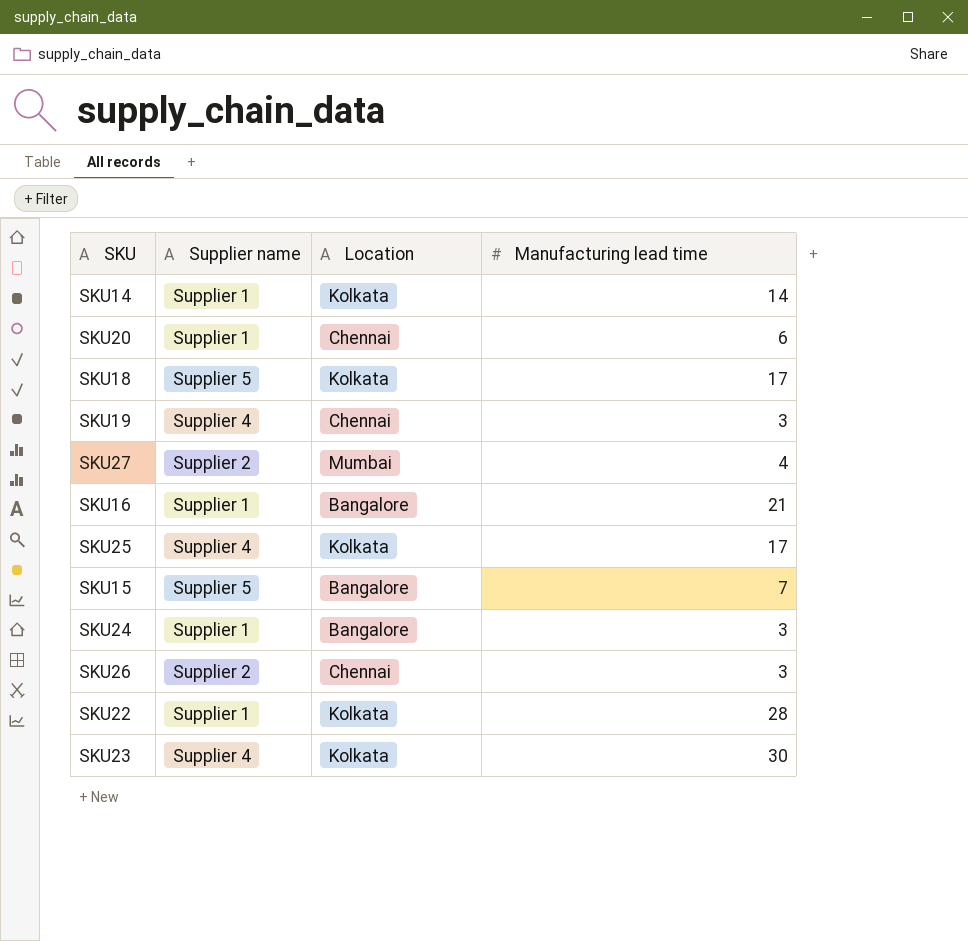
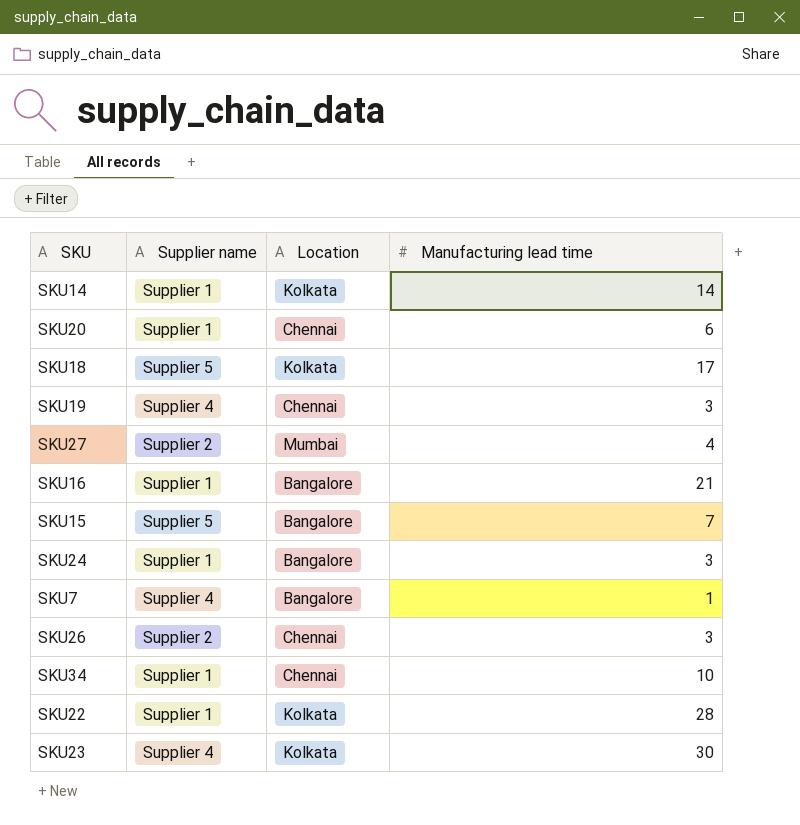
row SKU25: Supplier 4 | Kolkata | 17 -> none
row SKU7: none -> Supplier 4 | Bangalore | 1
row SKU34: none -> Supplier 1 | Chennai | 10

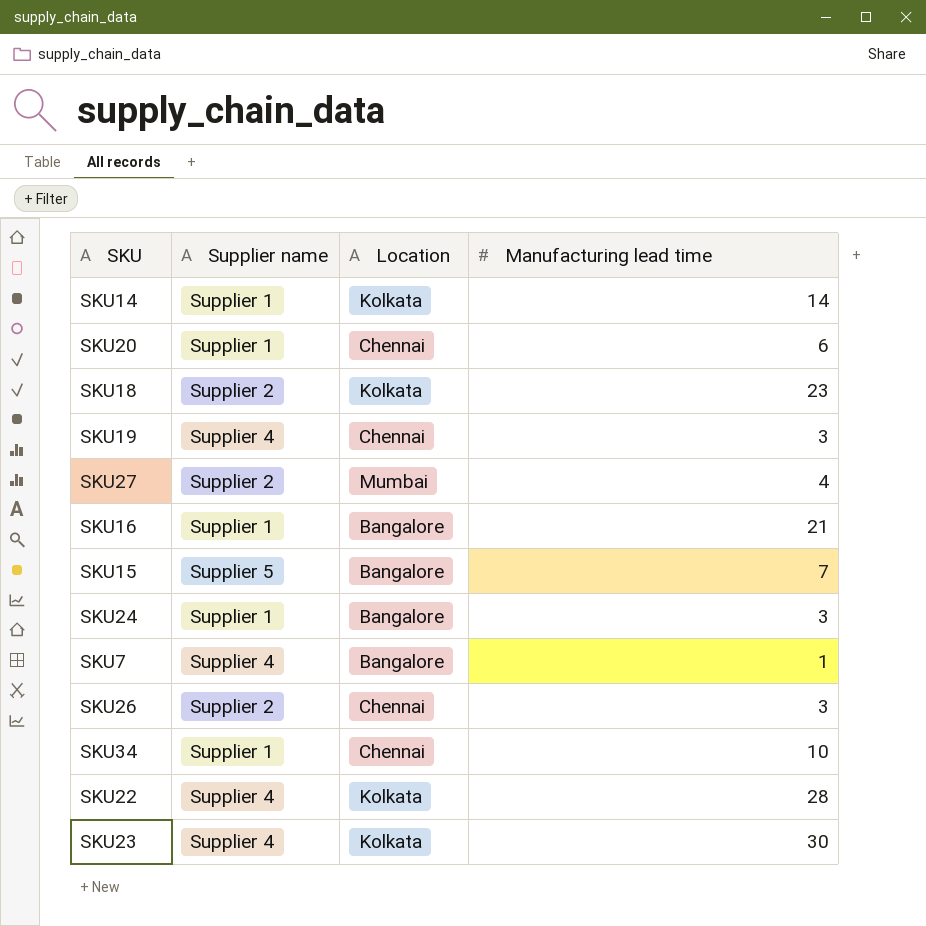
SKU18 | Supplier name: Supplier 5 -> Supplier 2
SKU18 | Manufacturing lead time: 17 -> 23
SKU22 | Supplier name: Supplier 1 -> Supplier 4

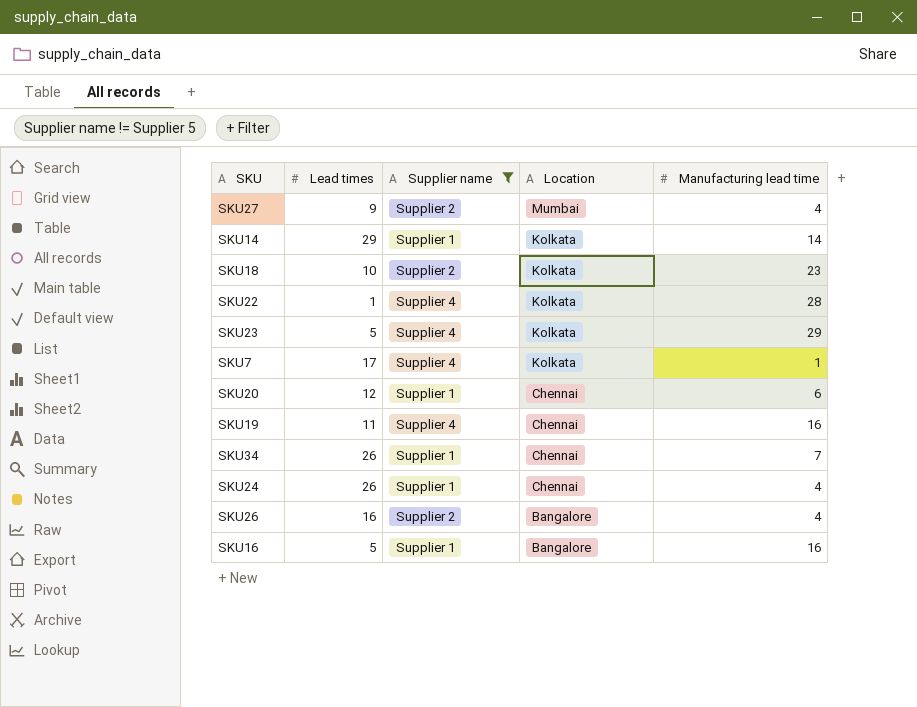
filter: none -> Supplier name != Supplier 5
row order: none -> Location descending
column Lead times | position: none -> 2
SKU23 | Manufacturing lead time: 30 -> 29
SKU7 | Location: Bangalore -> Kolkata
SKU19 | Manufacturing lead time: 3 -> 16
SKU34 | Manufacturing lead time: 10 -> 7
SKU24 | Location: Bangalore -> Chennai
SKU24 | Manufacturing lead time: 3 -> 4
SKU26 | Location: Chennai -> Bangalore
SKU26 | Manufacturing lead time: 3 -> 4
SKU16 | Manufacturing lead time: 21 -> 16

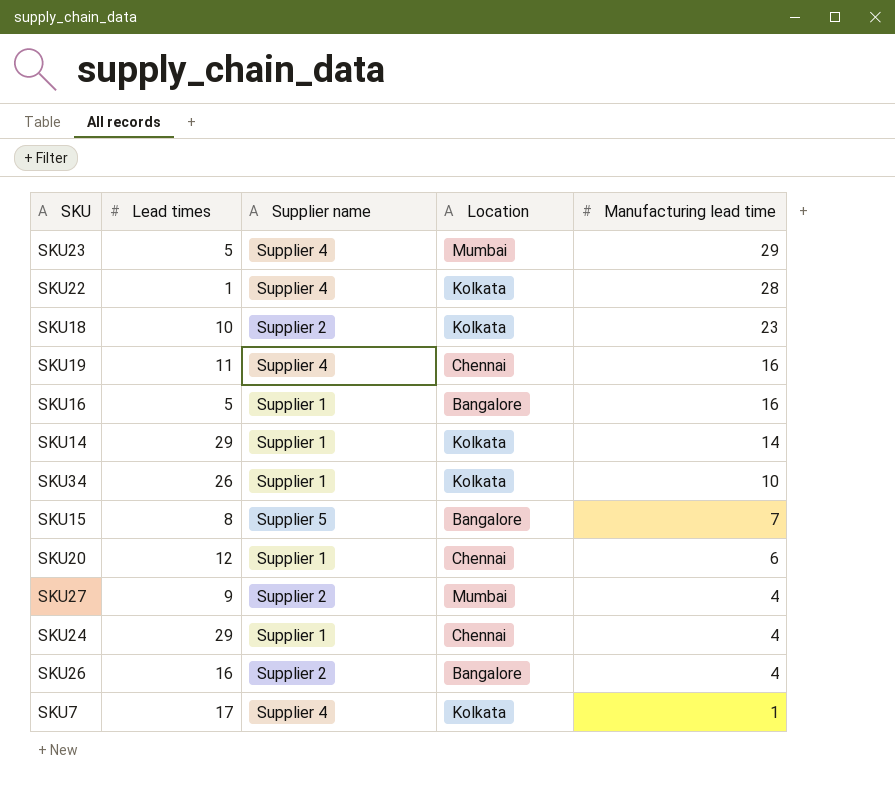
filter: Supplier name != Supplier 5 -> none
row order: Location descending -> Manufacturing lead time descending
SKU23 | Location: Kolkata -> Mumbai
SKU34 | Location: Chennai -> Kolkata
SKU34 | Manufacturing lead time: 7 -> 10
SKU24 | Lead times: 26 -> 29

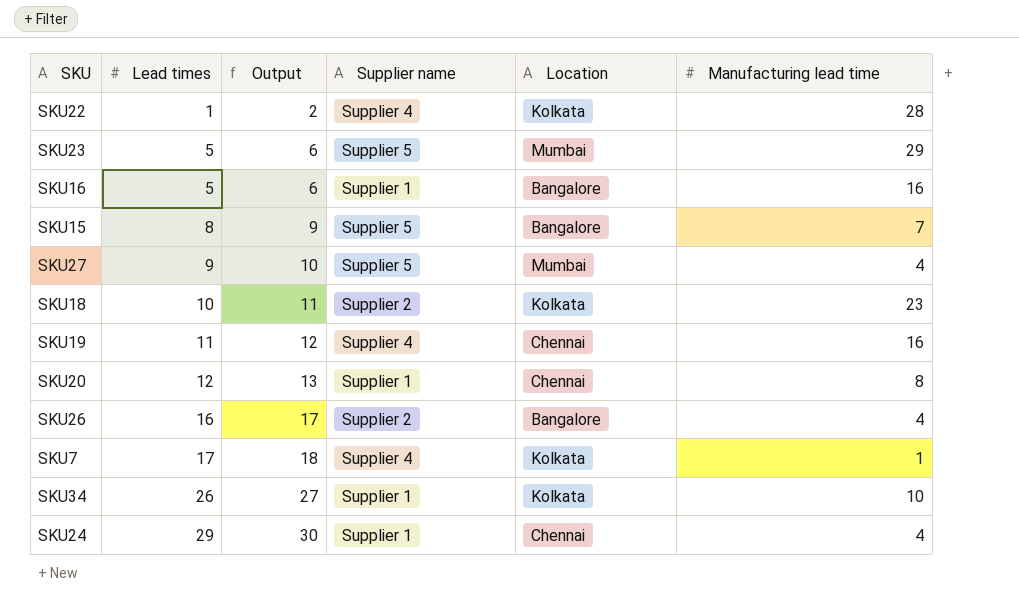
row order: Manufacturing lead time descending -> Lead times ascending
column Output | formula: none -> [Lead times] + 1
row SKU14: 29 | Supplier 1 | Kolkata | 14 -> none
SKU23 | Supplier name: Supplier 4 -> Supplier 5
SKU27 | Supplier name: Supplier 2 -> Supplier 5
SKU20 | Manufacturing lead time: 6 -> 8

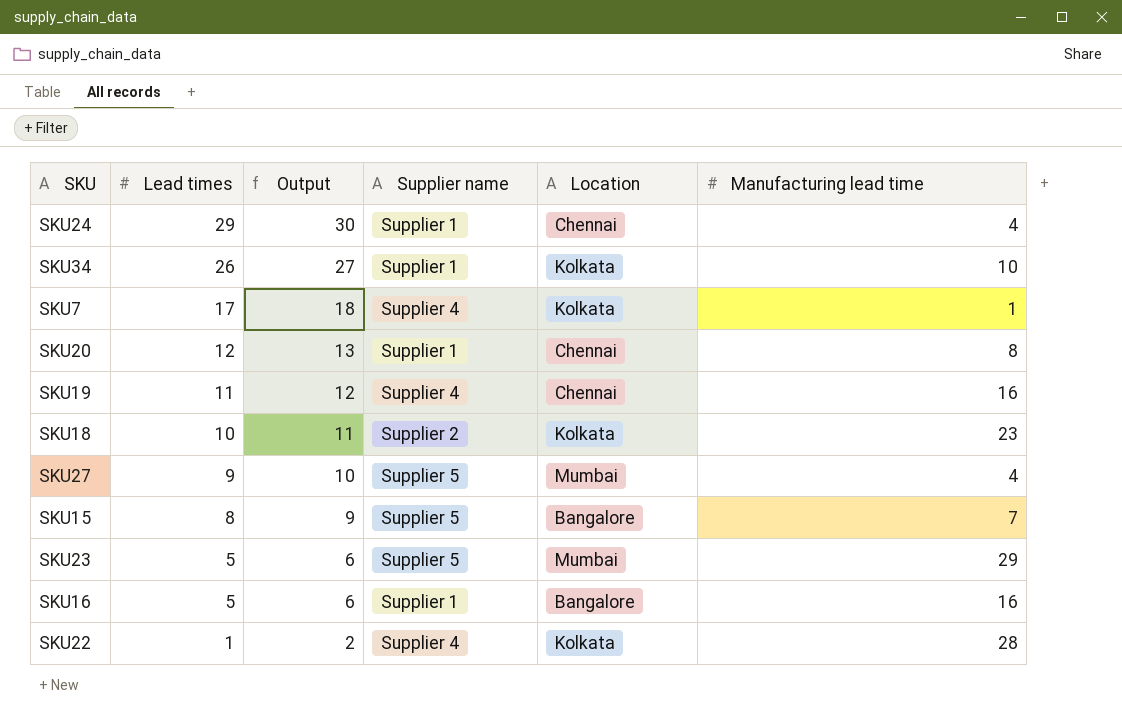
row order: Lead times ascending -> Lead times descending
row SKU26: 16 | 17 | Supplier 2 | Bangalore | 4 -> none

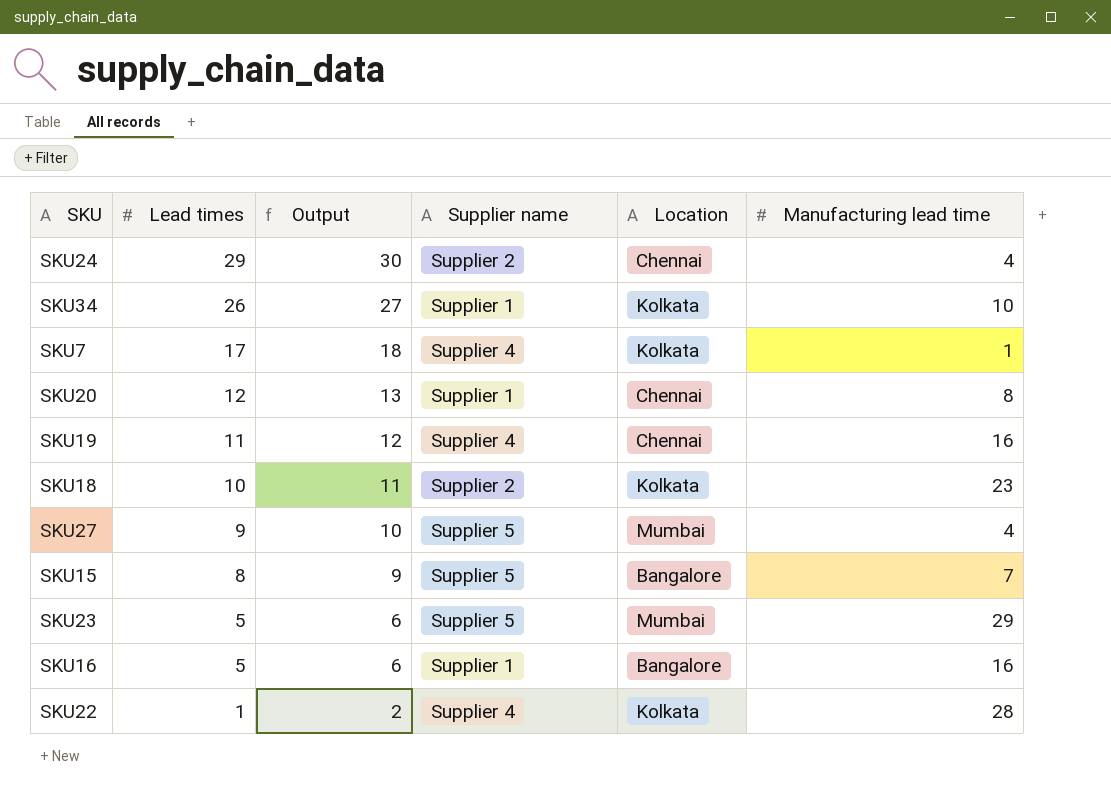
SKU24 | Supplier name: Supplier 1 -> Supplier 2

